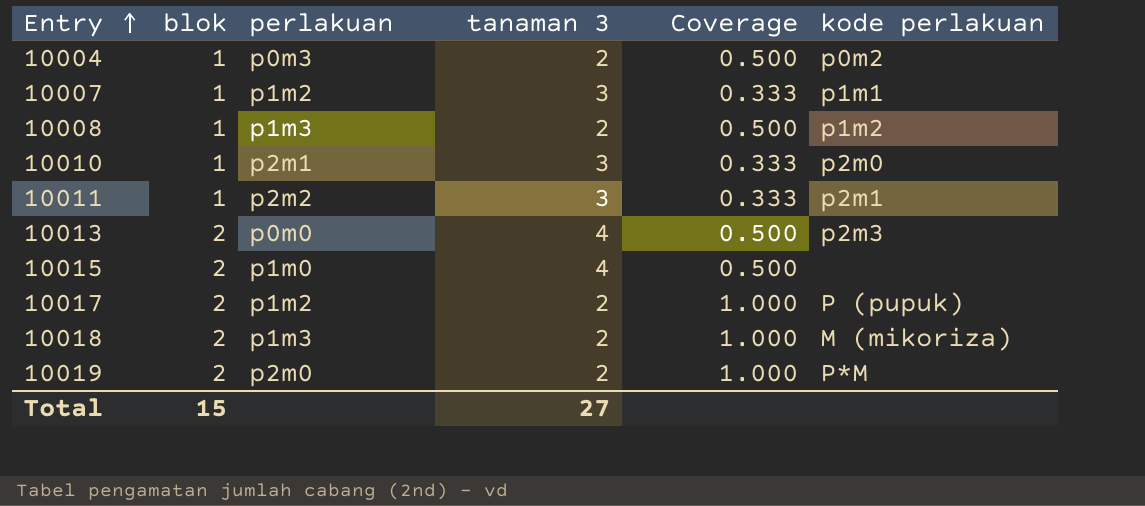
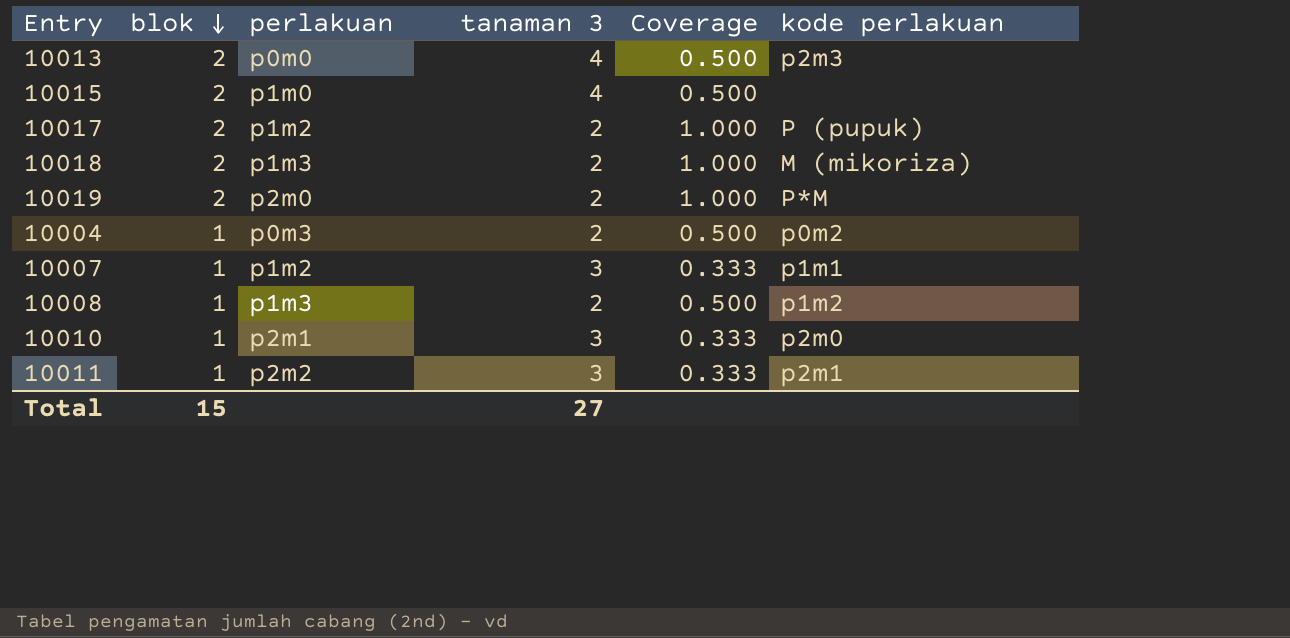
row order: Entry ascending -> blok descending

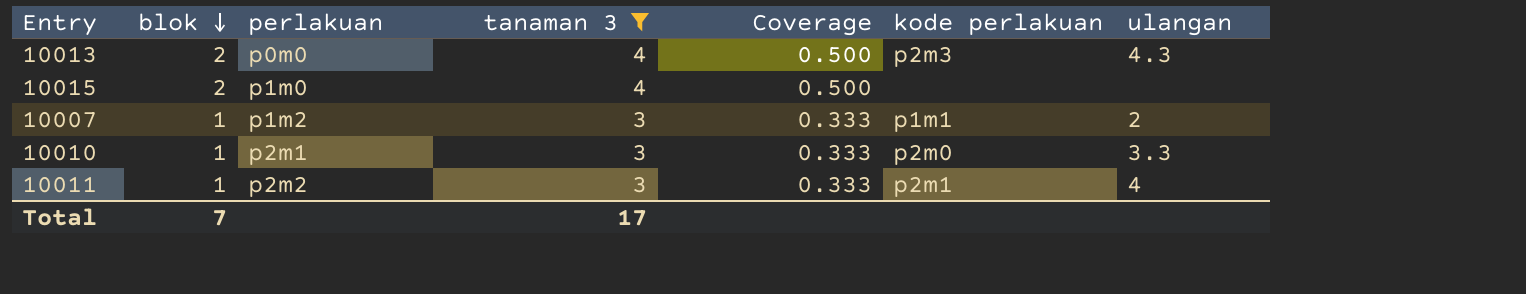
filter: none -> tanaman 3 != 2
column ulangan | position: none -> 7
Total | blok: 15 -> 7
Total | tanaman 3: 27 -> 17

